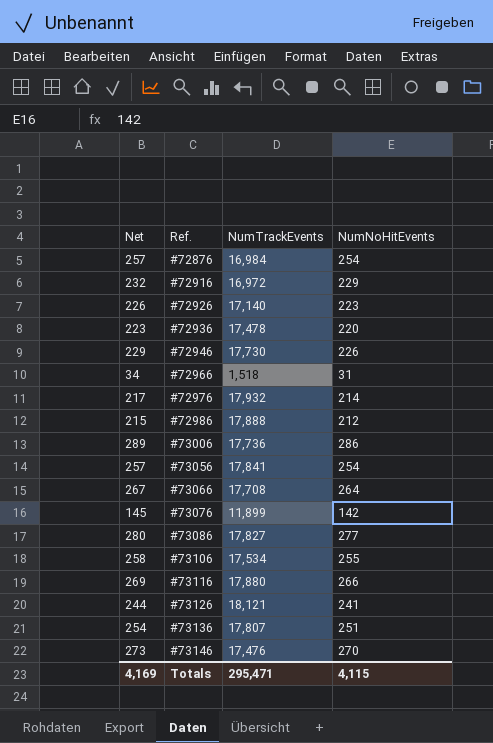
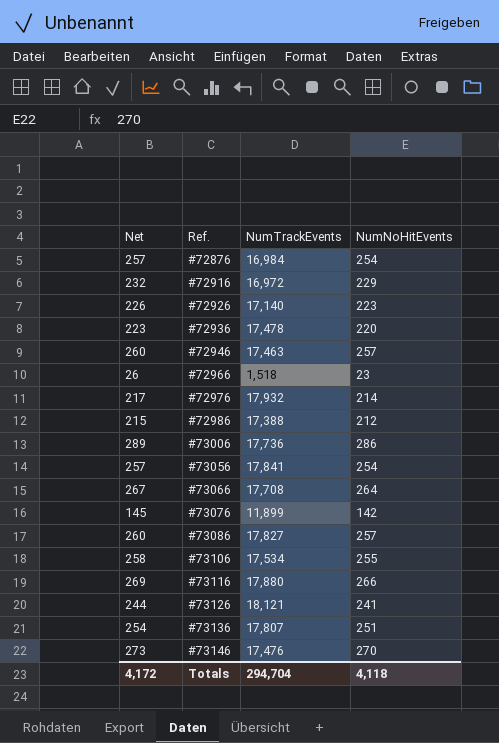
#72946 | Net: 229 -> 260
#72946 | NumTrackEvents: 17,730 -> 17,463
#72946 | NumNoHitEvents: 226 -> 257
#72966 | Net: 34 -> 26
#72966 | NumNoHitEvents: 31 -> 23
#72986 | NumTrackEvents: 17,888 -> 17,388
#73086 | Net: 280 -> 260
#73086 | NumNoHitEvents: 277 -> 257
Totals | Net: 4,169 -> 4,172
Totals | NumTrackEvents: 295,471 -> 294,704
Totals | NumNoHitEvents: 4,115 -> 4,118

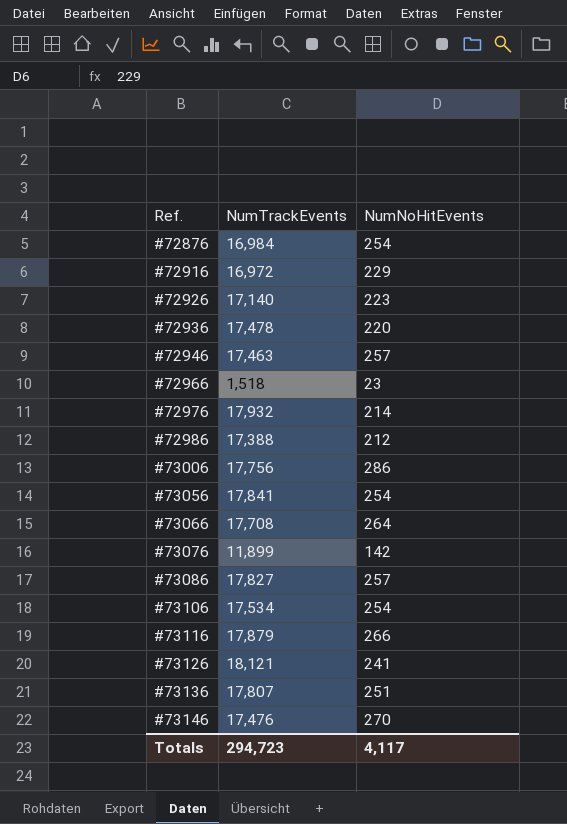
column Net | formula: [NumNoHitEvents] + 3 -> none
#73006 | NumTrackEvents: 17,736 -> 17,756
#73106 | NumNoHitEvents: 255 -> 254
#73116 | NumTrackEvents: 17,880 -> 17,879
Totals | NumTrackEvents: 294,704 -> 294,723
Totals | NumNoHitEvents: 4,118 -> 4,117

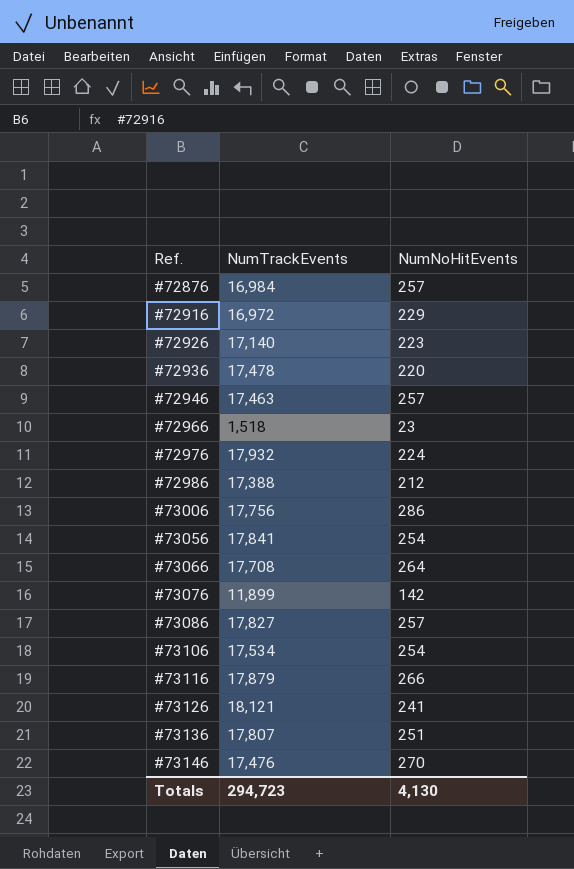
#72876 | NumNoHitEvents: 254 -> 257
#72976 | NumNoHitEvents: 214 -> 224
Totals | NumNoHitEvents: 4,117 -> 4,130

